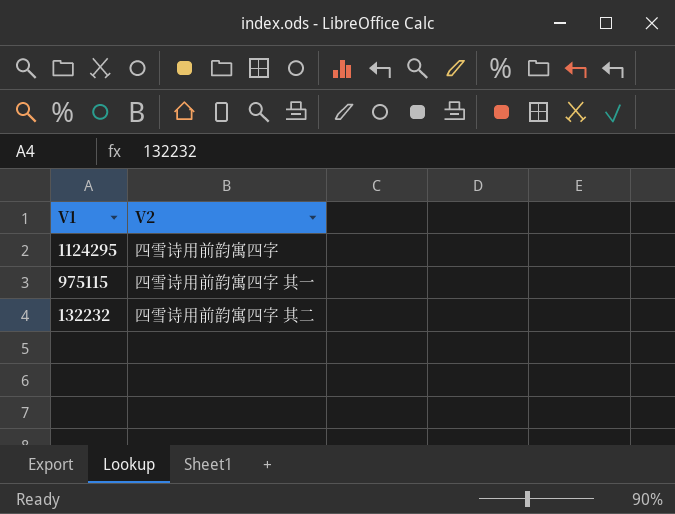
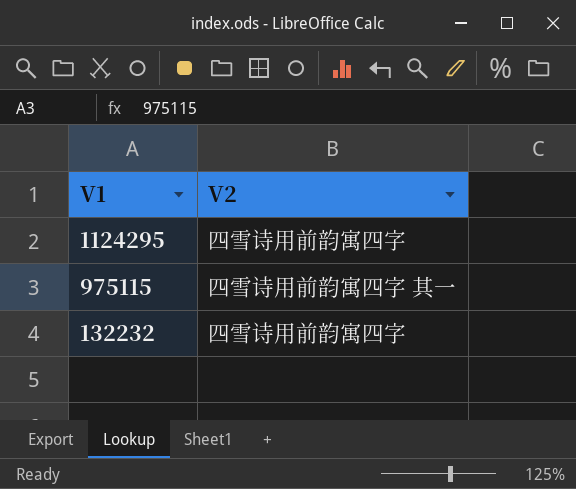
132232 | V2: 四雪诗用前韵寓四字 其二 -> 四雪诗用前韵寓四字

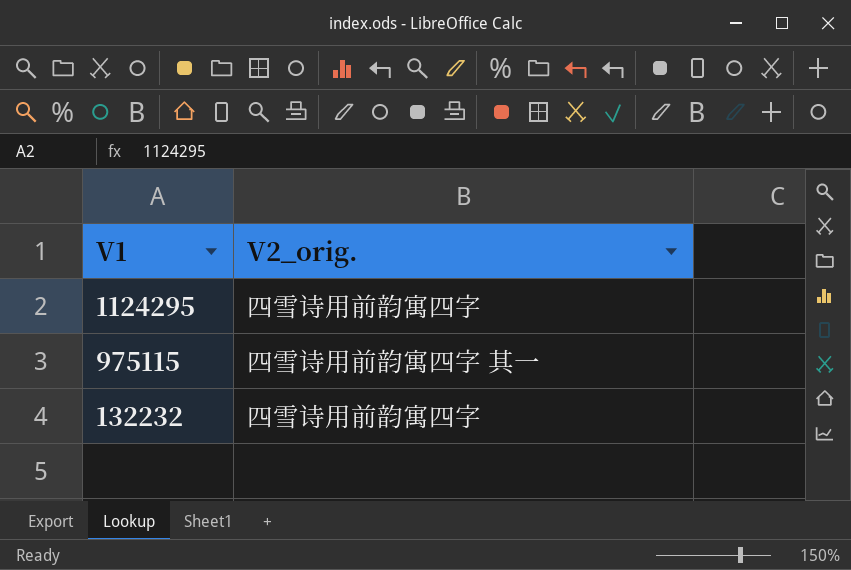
column name: V2 -> V2_orig.

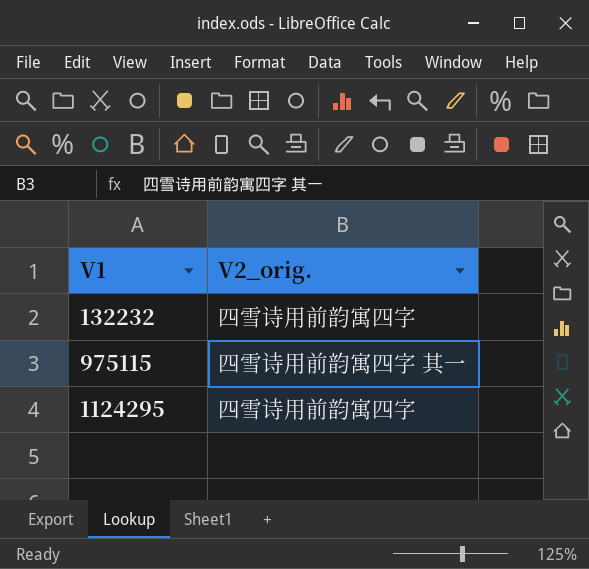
row order: V1 descending -> V1 ascending

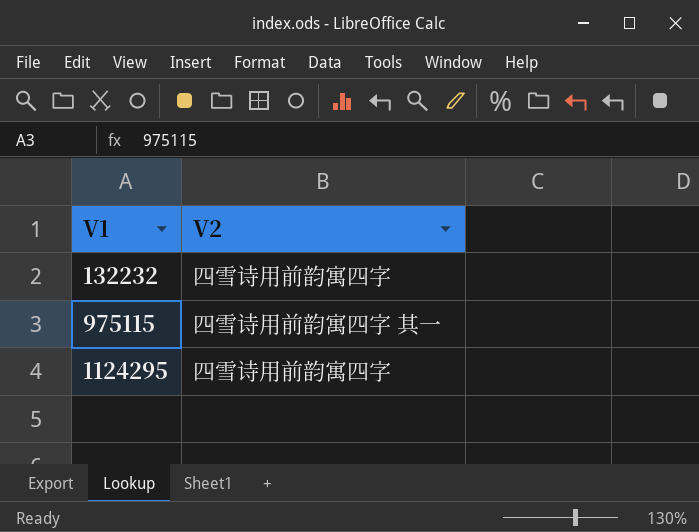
column name: V2_orig. -> V2

